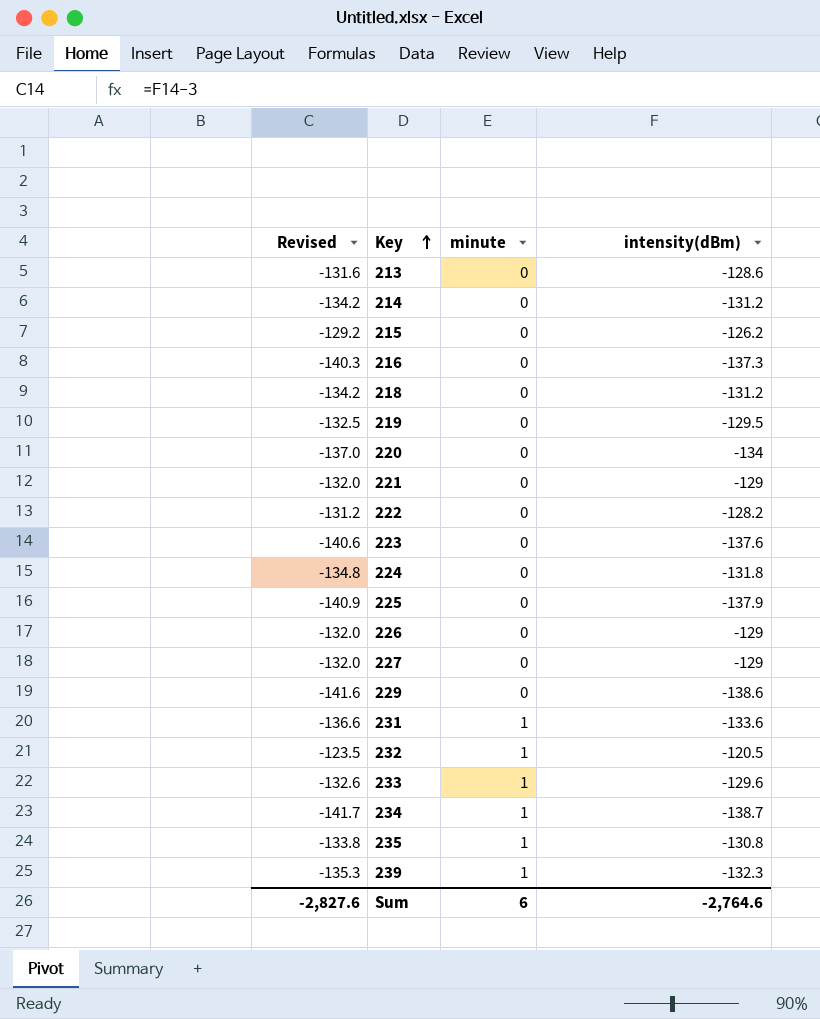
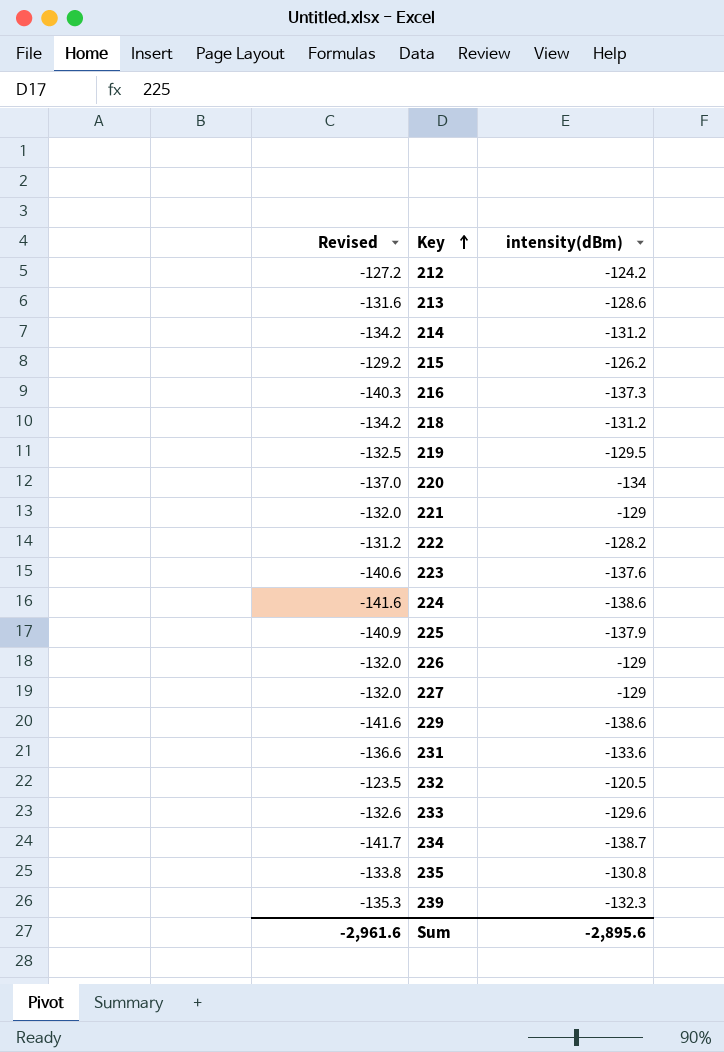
column minute | position: 3 -> none
row 212: none -> -127.2 | -124.2
224 | Revised: -134.8 -> -141.6
224 | intensity(dBm): -131.8 -> -138.6
Sum | Revised: -2,827.6 -> -2,961.6
Sum | intensity(dBm): -2,764.6 -> -2,895.6

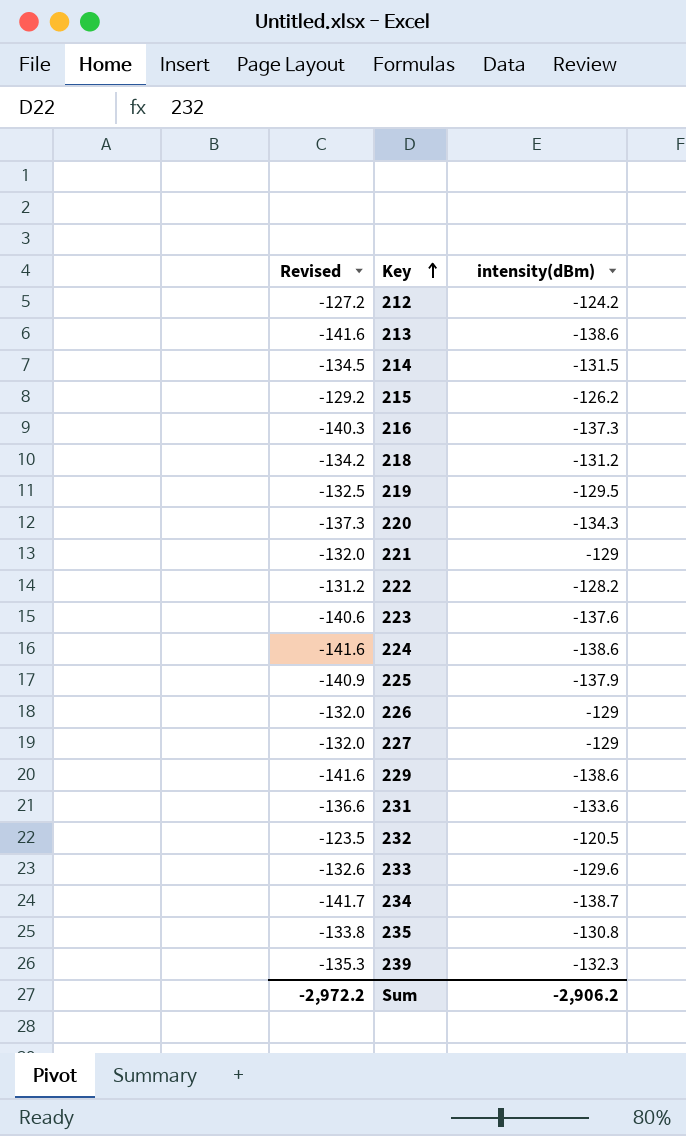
213 | Revised: -131.6 -> -141.6
213 | intensity(dBm): -128.6 -> -138.6
214 | Revised: -134.2 -> -134.5
214 | intensity(dBm): -131.2 -> -131.5
220 | Revised: -137.0 -> -137.3
220 | intensity(dBm): -134 -> -134.3
Sum | Revised: -2,961.6 -> -2,972.2
Sum | intensity(dBm): -2,895.6 -> -2,906.2

